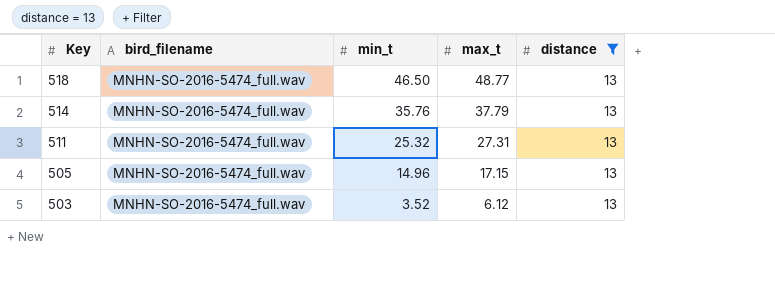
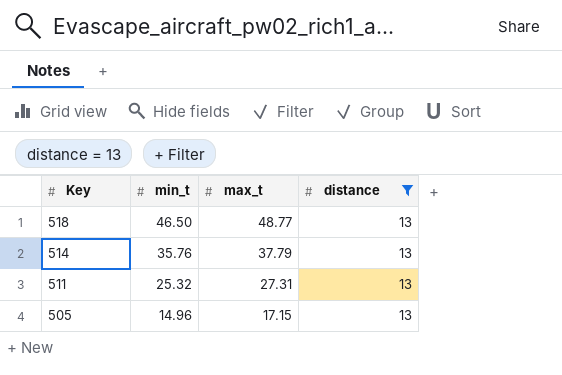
column bird_filename | position: 2 -> none
row 503: MNHN-SO-2016-5474_full.wav | 3.52 | 6.12 | 13 -> none

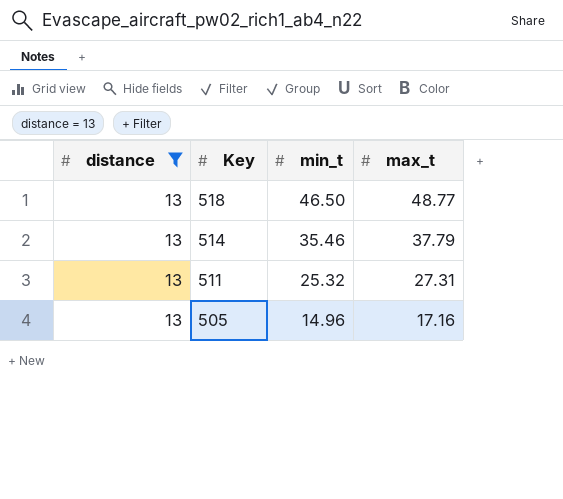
column distance | position: 4 -> 1
514 | min_t: 35.76 -> 35.46
505 | max_t: 17.15 -> 17.16

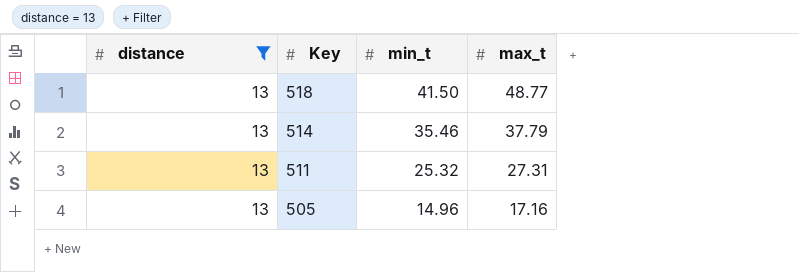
518 | min_t: 46.50 -> 41.50

